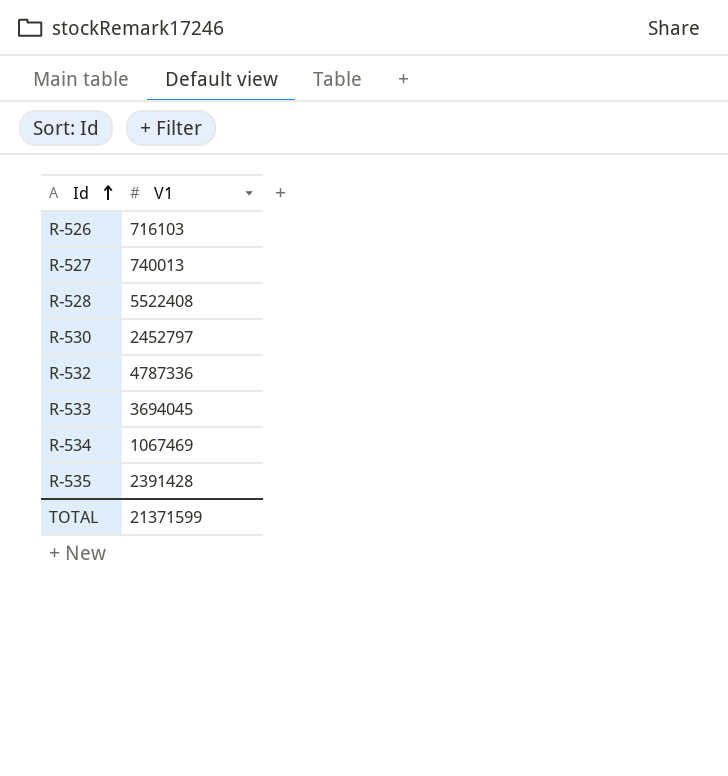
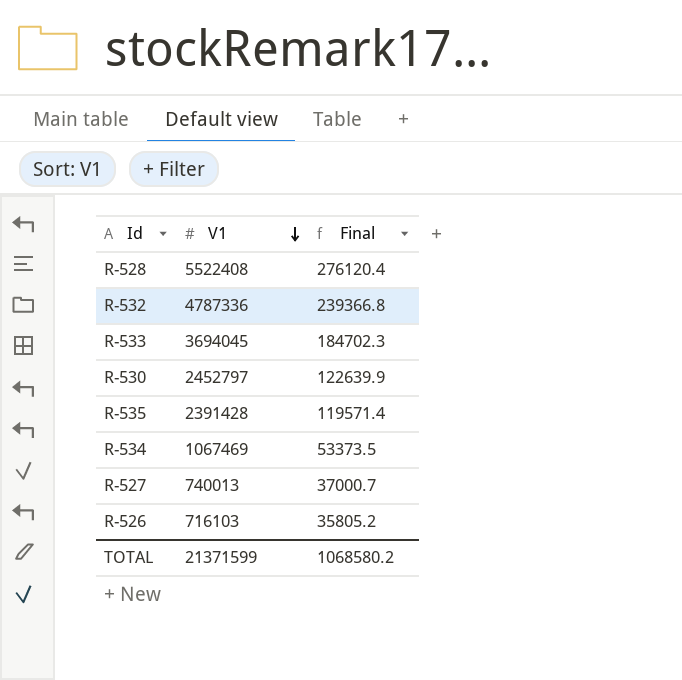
row order: Id ascending -> V1 descending
column Final | formula: none -> [V1] * 0.05

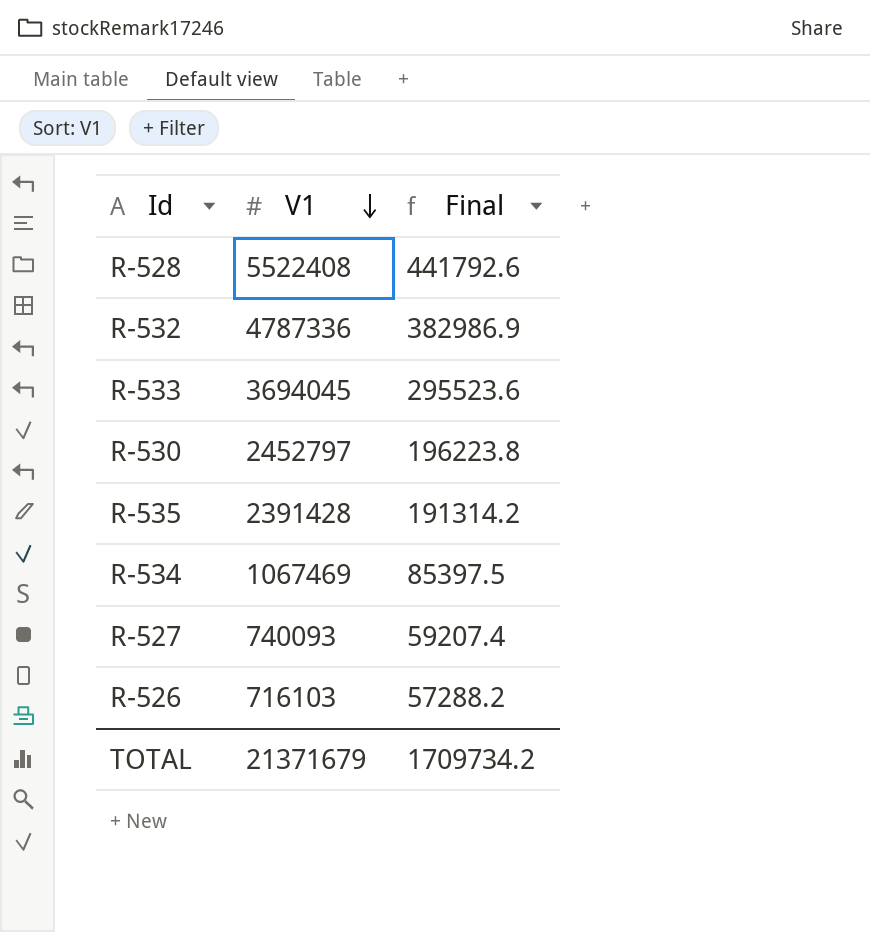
column Final | formula: [V1] * 0.05 -> [V1] * 0.08
R-527 | V1: 740013 -> 740093
TOTAL | V1: 21371599 -> 21371679
TOTAL | Final: 1068580.2 -> 1709734.2

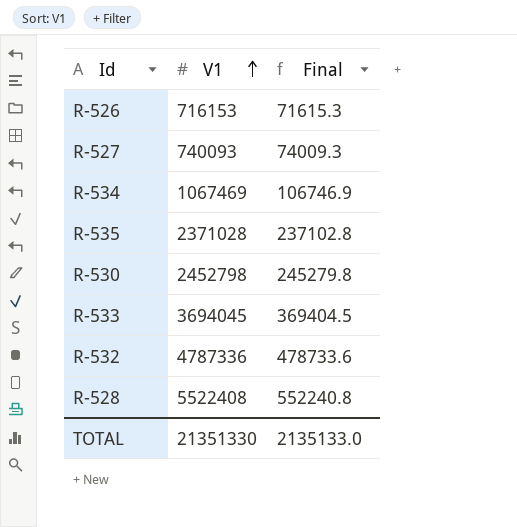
row order: V1 descending -> V1 ascending
column Final | formula: [V1] * 0.08 -> [V1] * 0.1
R-526 | V1: 716103 -> 716153
R-535 | V1: 2391428 -> 2371028
R-530 | V1: 2452797 -> 2452798
TOTAL | V1: 21371679 -> 21351330
TOTAL | Final: 1709734.2 -> 2135133.0

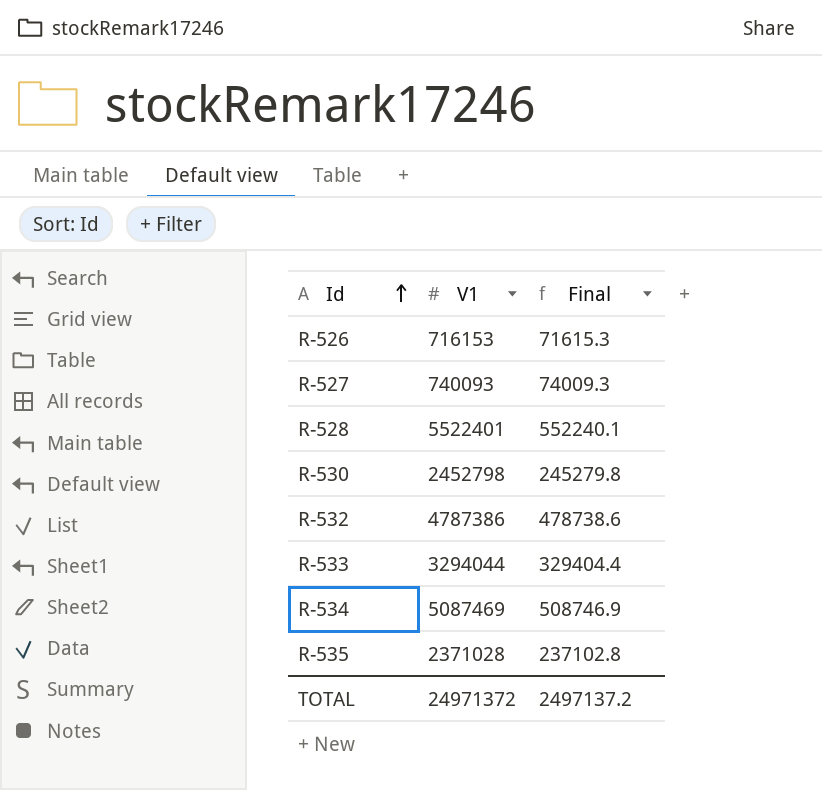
row order: V1 ascending -> Id ascending
R-528 | V1: 5522408 -> 5522401
R-528 | Final: 552240.8 -> 552240.1
R-532 | V1: 4787336 -> 4787386
R-532 | Final: 478733.6 -> 478738.6
R-533 | V1: 3694045 -> 3294044
R-533 | Final: 369404.5 -> 329404.4
R-534 | V1: 1067469 -> 5087469
R-534 | Final: 106746.9 -> 508746.9
TOTAL | V1: 21351330 -> 24971372
TOTAL | Final: 2135133.0 -> 2497137.2

